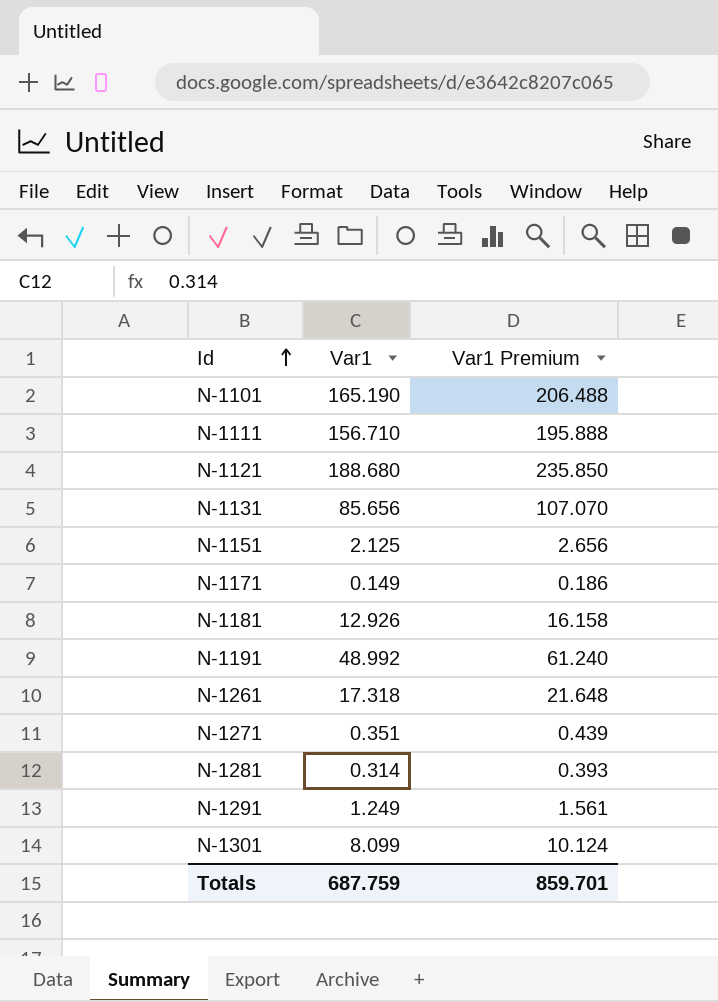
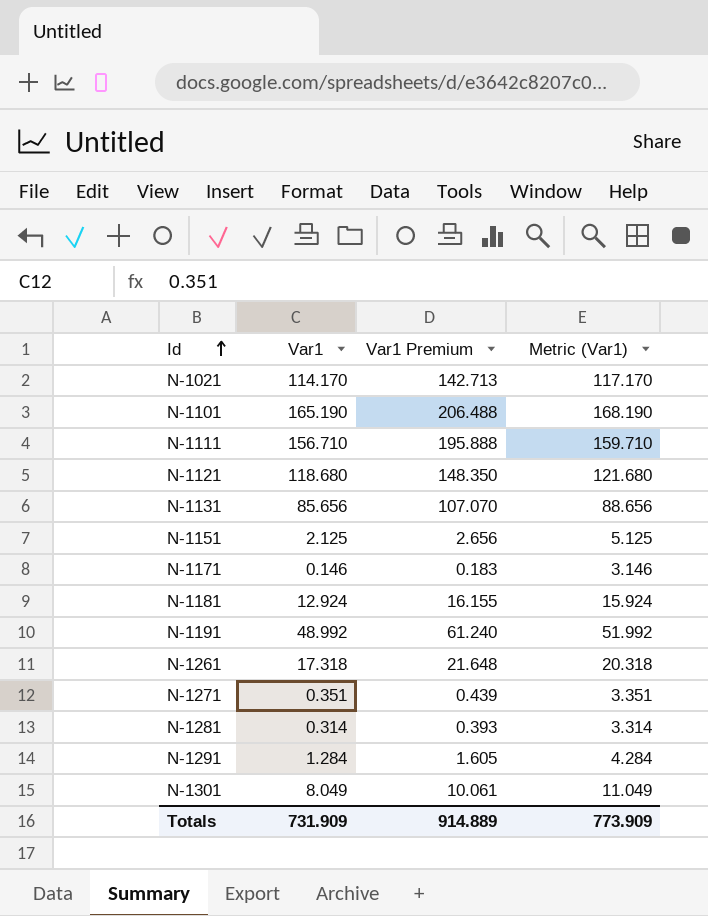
column Metric (Var1) | formula: none -> [Var1] + 3
row N-1021: none -> 114.170 | 142.713 | 117.170
N-1121 | Var1: 188.680 -> 118.680
N-1121 | Var1 Premium: 235.850 -> 148.350
N-1171 | Var1: 0.149 -> 0.146
N-1171 | Var1 Premium: 0.186 -> 0.183
N-1181 | Var1: 12.926 -> 12.924
N-1181 | Var1 Premium: 16.158 -> 16.155
N-1291 | Var1: 1.249 -> 1.284
N-1291 | Var1 Premium: 1.561 -> 1.605
N-1301 | Var1: 8.099 -> 8.049
N-1301 | Var1 Premium: 10.124 -> 10.061
Totals | Var1: 687.759 -> 731.909
Totals | Var1 Premium: 859.701 -> 914.889

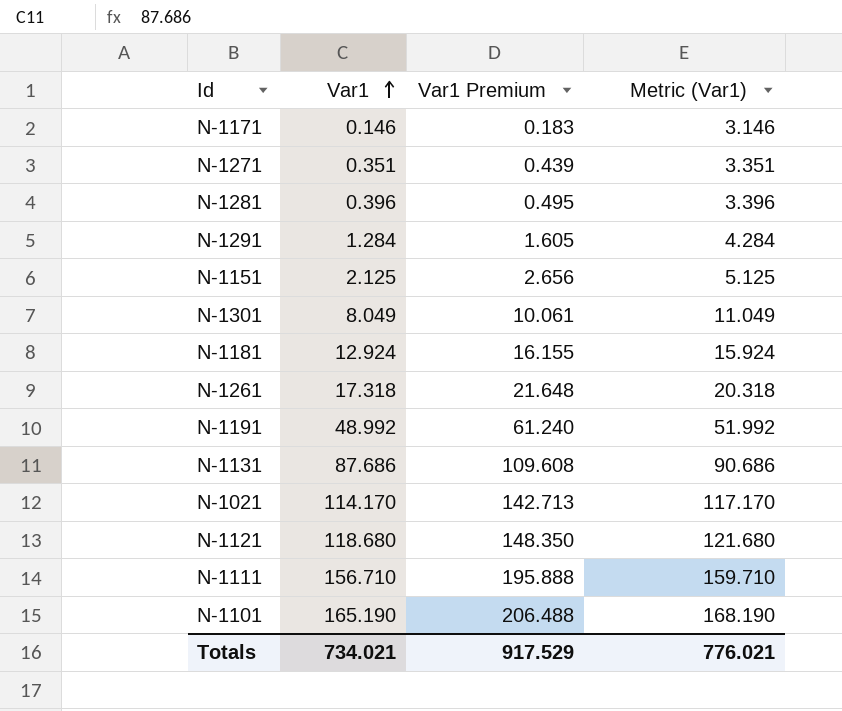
row order: Id ascending -> Var1 ascending
N-1281 | Var1: 0.314 -> 0.396
N-1281 | Var1 Premium: 0.393 -> 0.495
N-1281 | Metric (Var1): 3.314 -> 3.396
N-1131 | Var1: 85.656 -> 87.686
N-1131 | Var1 Premium: 107.070 -> 109.608
N-1131 | Metric (Var1): 88.656 -> 90.686
Totals | Var1: 731.909 -> 734.021
Totals | Var1 Premium: 914.889 -> 917.529
Totals | Metric (Var1): 773.909 -> 776.021

